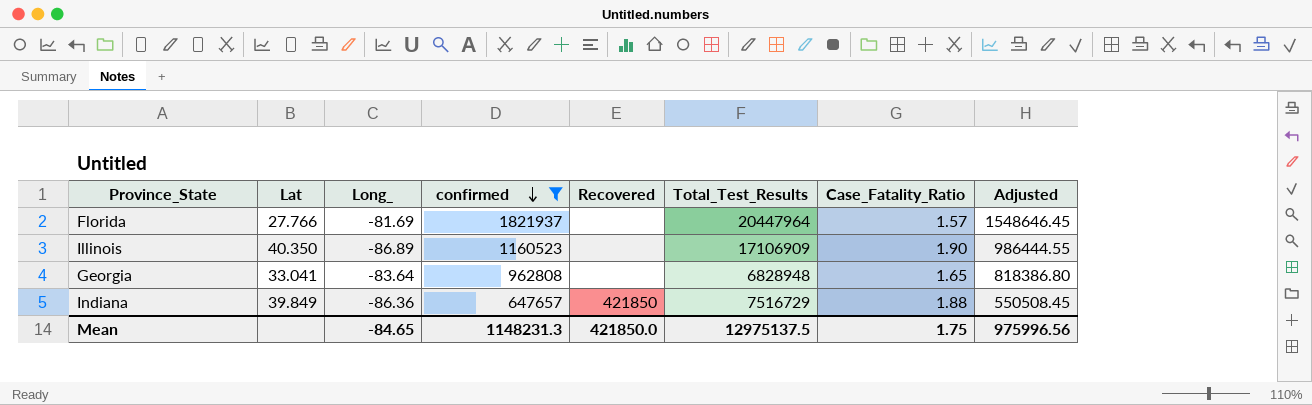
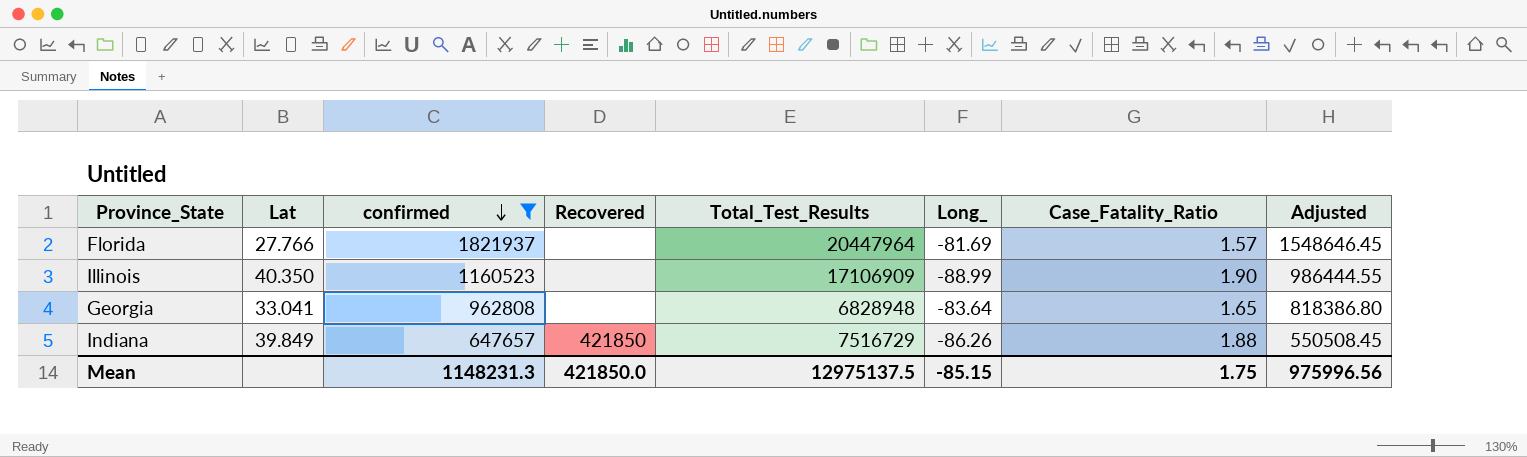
column Long_ | position: 3 -> 6
Illinois | Long_: -86.89 -> -88.99
Indiana | Long_: -86.36 -> -86.26
Mean | Long_: -84.65 -> -85.15

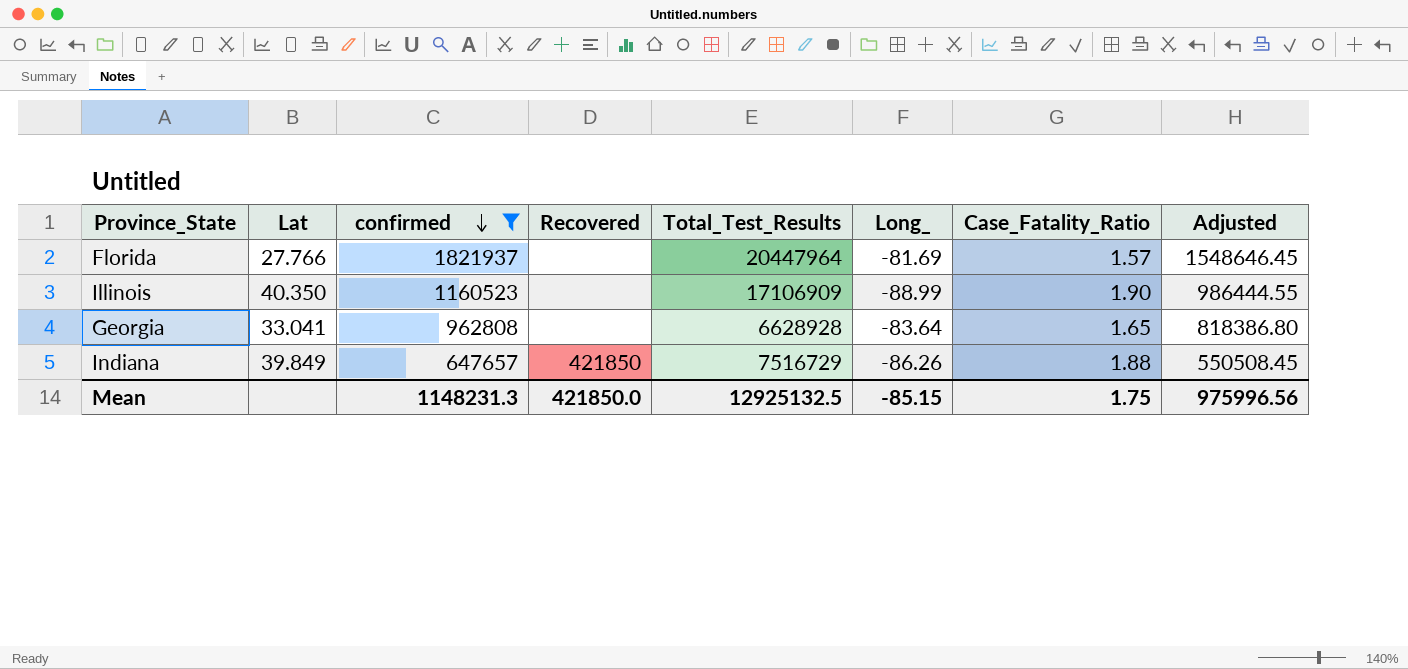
Georgia | Total_Test_Results: 6828948 -> 6628928
Mean | Total_Test_Results: 12975137.5 -> 12925132.5

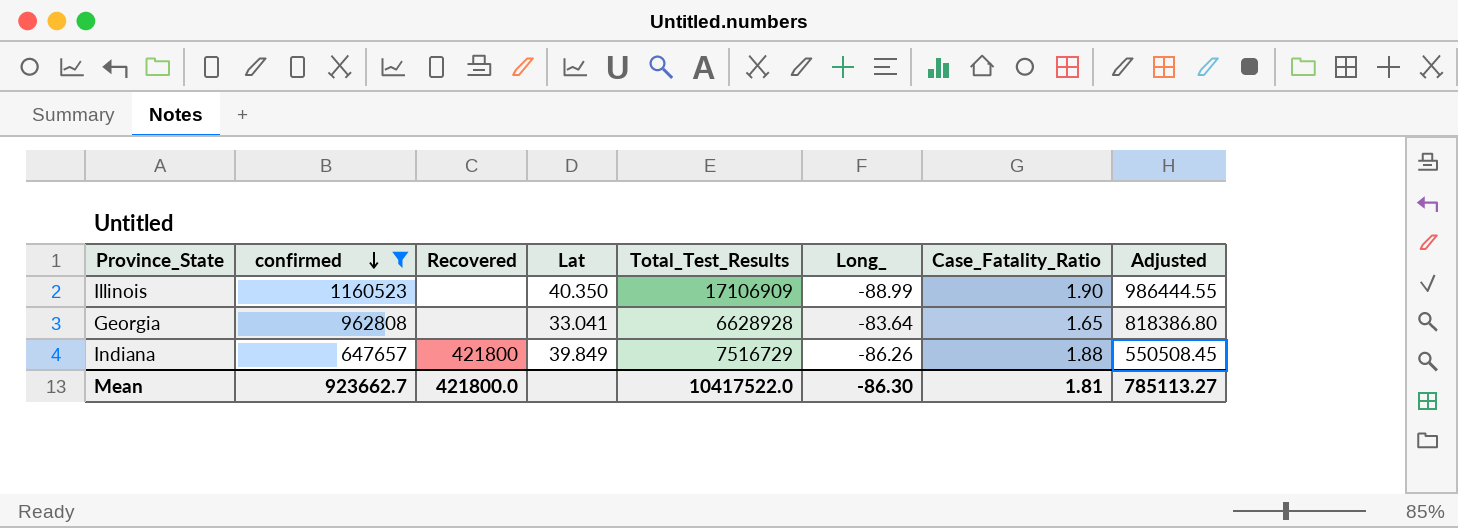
column Lat | position: 2 -> 4
row Florida: 27.766 | 1821937 | none | 20447964 | -81.69 | 1.57 | 1548646.45 -> none
Indiana | Recovered: 421850 -> 421800
Mean | confirmed: 1148231.3 -> 923662.7
Mean | Recovered: 421850.0 -> 421800.0
Mean | Total_Test_Results: 12925132.5 -> 10417522.0
Mean | Long_: -85.15 -> -86.30
Mean | Case_Fatality_Ratio: 1.75 -> 1.81
Mean | Adjusted: 975996.56 -> 785113.27

